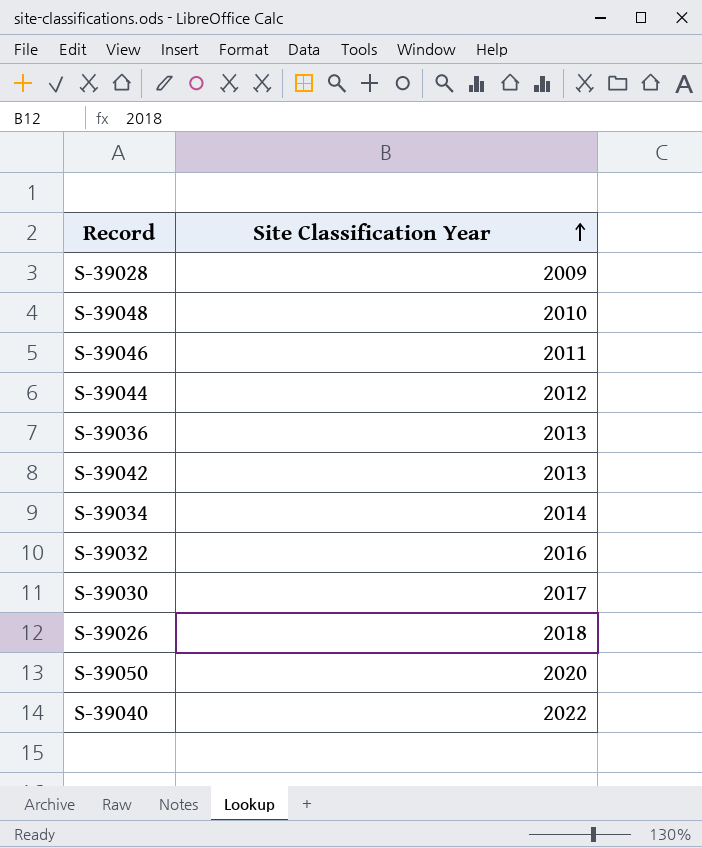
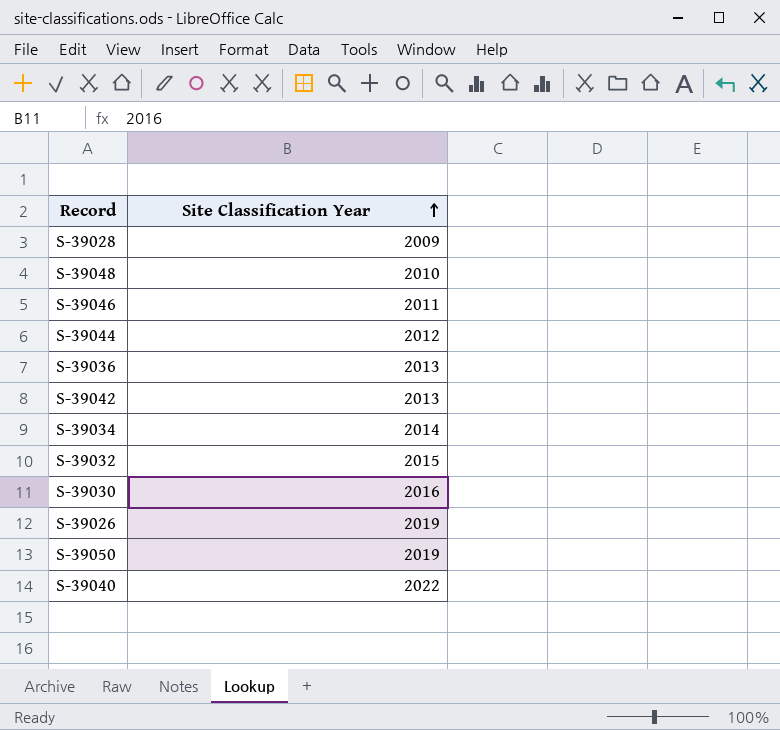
S-39032 | Site Classification Year: 2016 -> 2015
S-39030 | Site Classification Year: 2017 -> 2016
S-39026 | Site Classification Year: 2018 -> 2019
S-39050 | Site Classification Year: 2020 -> 2019

